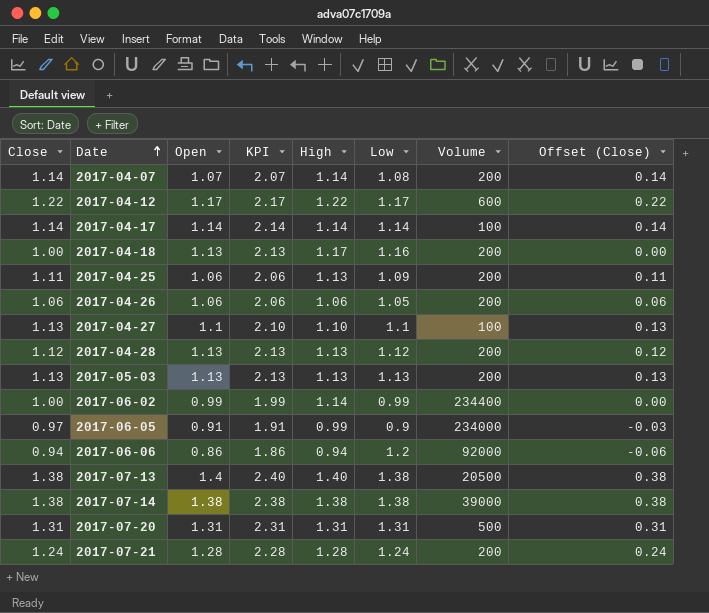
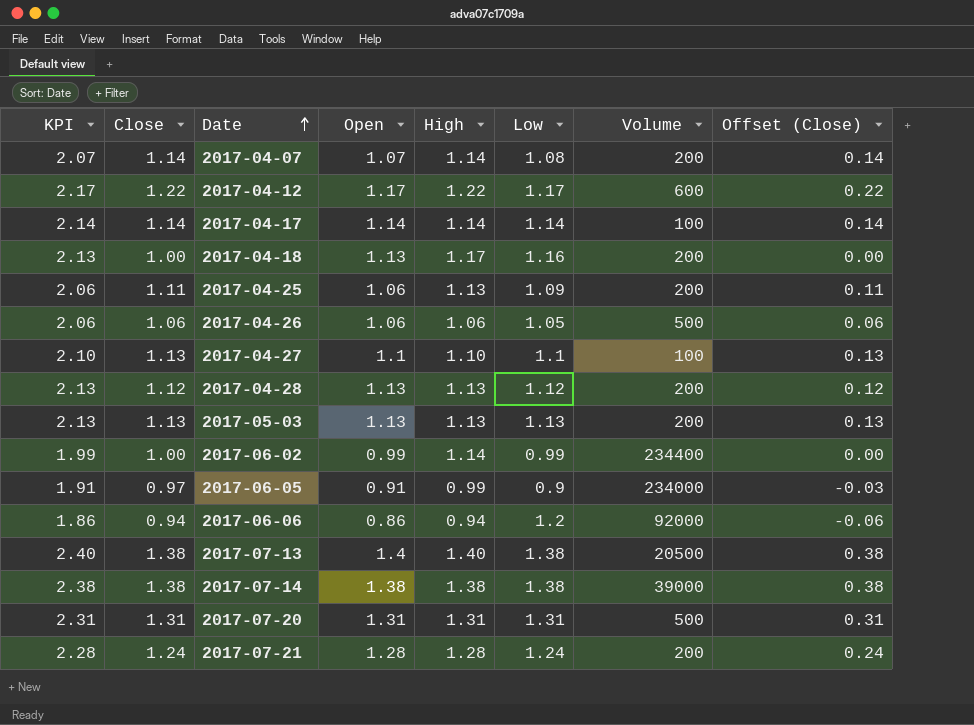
column KPI | position: 4 -> 1
2017-04-26 | Volume: 200 -> 500

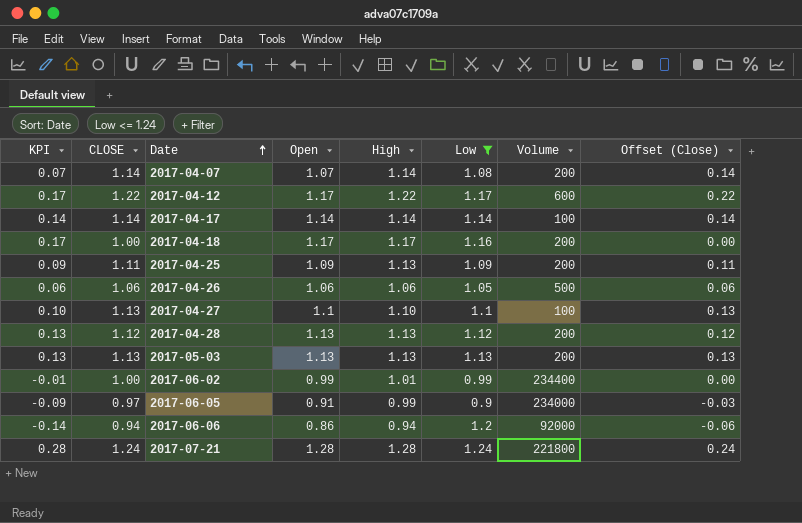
filter: none -> Low <= 1.24
column KPI | formula: [Open] + 1 -> [Open] - 1
column name: Close -> CLOSE
2017-04-18 | Open: 1.13 -> 1.17
2017-04-25 | Open: 1.06 -> 1.09
2017-06-02 | High: 1.14 -> 1.01
2017-07-21 | Volume: 200 -> 221800

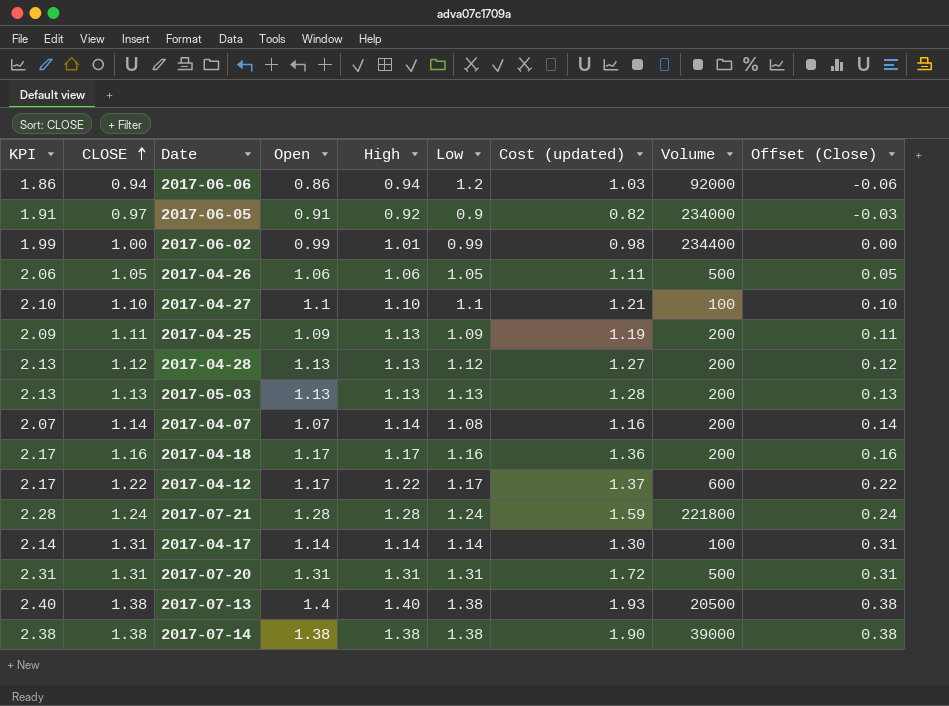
filter: Low <= 1.24 -> none
row order: Date ascending -> CLOSE ascending
column KPI | formula: [Open] - 1 -> [Open] + 1
column Cost (updated) | formula: none -> [Open] * [Low]
2017-06-05 | High: 0.99 -> 0.92
2017-04-26 | CLOSE: 1.06 -> 1.05
2017-04-26 | Offset (Close): 0.06 -> 0.05
2017-04-27 | CLOSE: 1.13 -> 1.10
2017-04-27 | Offset (Close): 0.13 -> 0.10
2017-04-18 | CLOSE: 1.00 -> 1.16
2017-04-18 | Offset (Close): 0.00 -> 0.16
2017-04-17 | CLOSE: 1.14 -> 1.31
2017-04-17 | Offset (Close): 0.14 -> 0.31

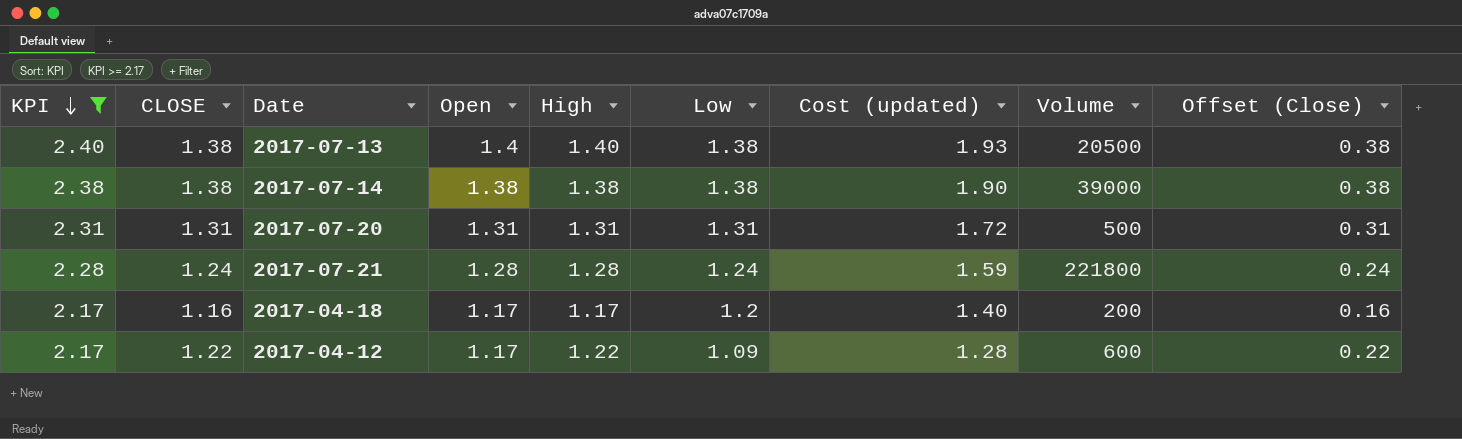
filter: none -> KPI >= 2.17
row order: CLOSE ascending -> KPI descending
2017-04-18 | Low: 1.16 -> 1.2
2017-04-18 | Cost (updated): 1.36 -> 1.40
2017-04-12 | Low: 1.17 -> 1.09
2017-04-12 | Cost (updated): 1.37 -> 1.28

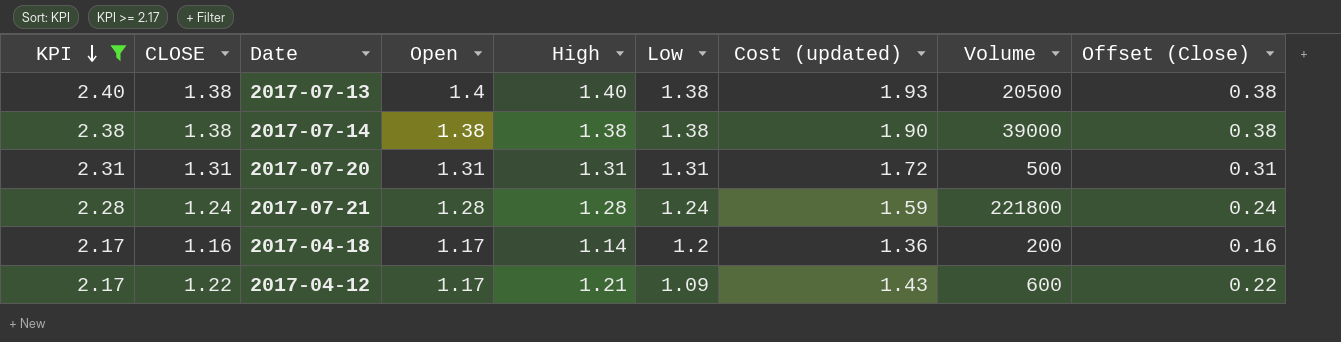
column Cost (updated) | formula: [Open] * [Low] -> [CLOSE] * [Open]
2017-04-18 | High: 1.17 -> 1.14
2017-04-12 | High: 1.22 -> 1.21

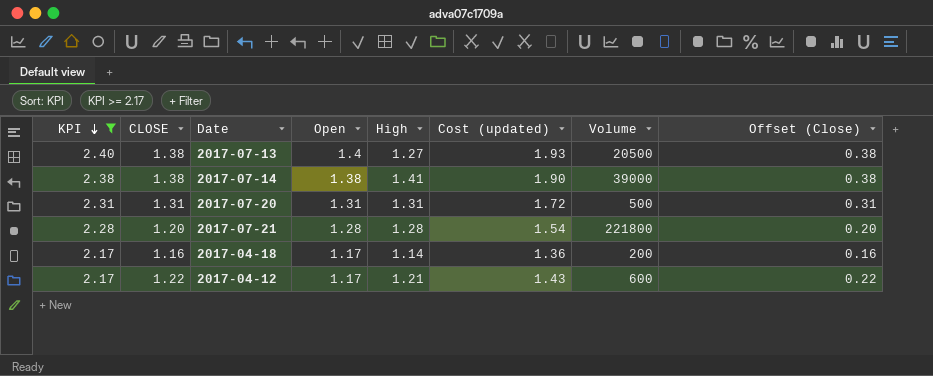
column Low | position: 6 -> none
2017-07-13 | High: 1.40 -> 1.27
2017-07-14 | High: 1.38 -> 1.41
2017-07-21 | CLOSE: 1.24 -> 1.20
2017-07-21 | Cost (updated): 1.59 -> 1.54
2017-07-21 | Offset (Close): 0.24 -> 0.20

